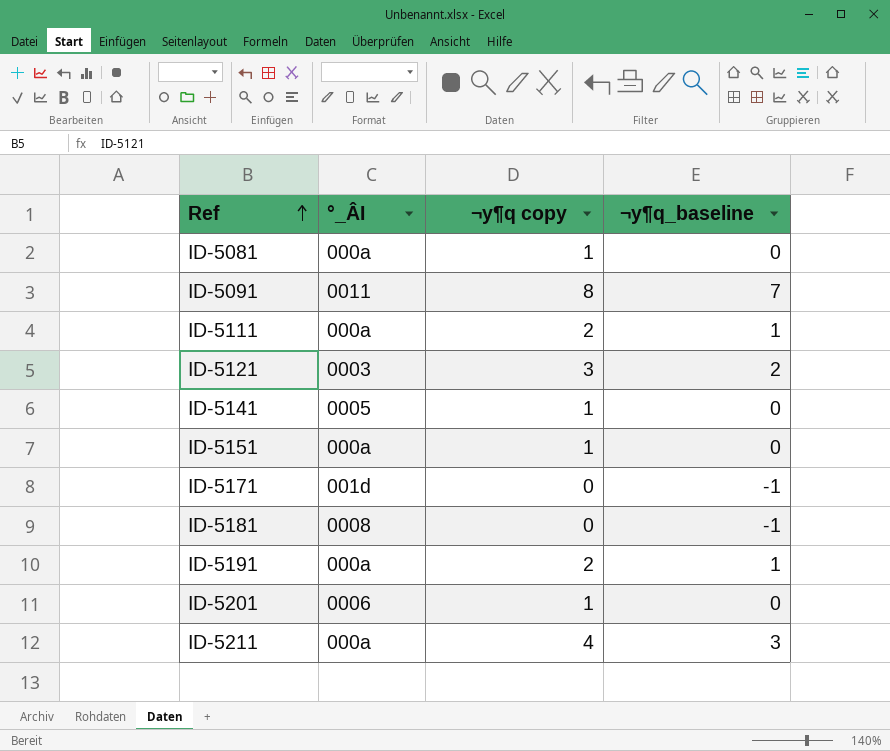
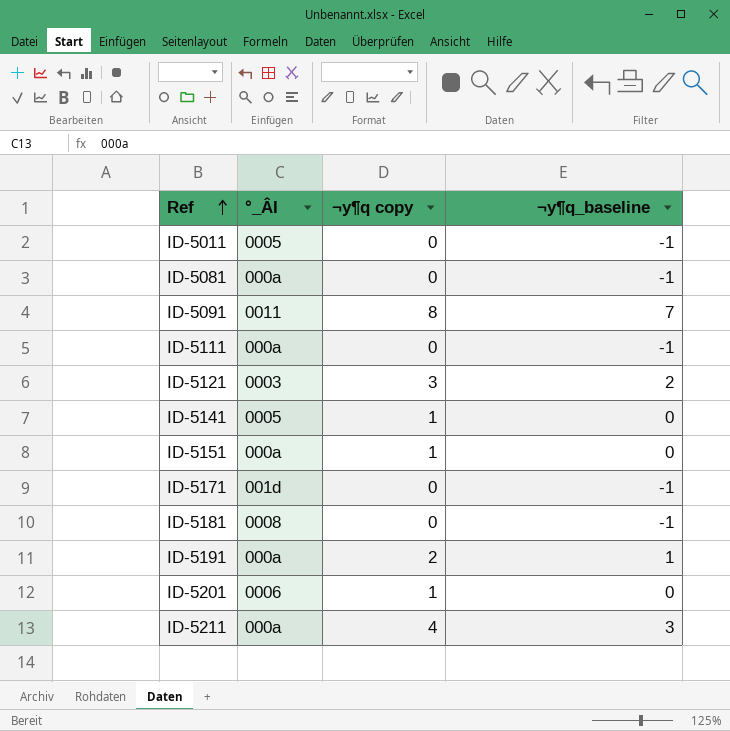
row ID-5011: none -> 0005 | 0 | -1
ID-5081 | ¬y¶q copy: 1 -> 0
ID-5081 | ¬y¶q_baseline: 0 -> -1
ID-5111 | ¬y¶q copy: 2 -> 0
ID-5111 | ¬y¶q_baseline: 1 -> -1

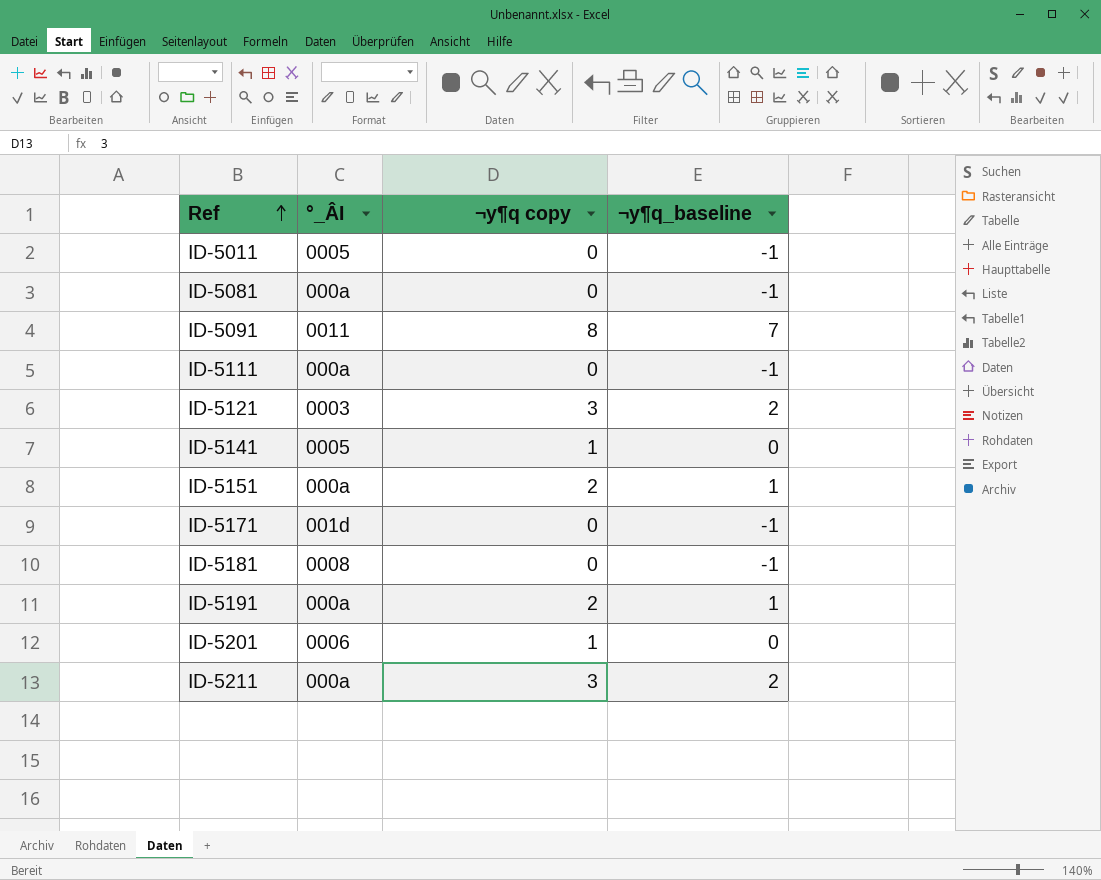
ID-5151 | ¬y¶q copy: 1 -> 2
ID-5151 | ¬y¶q_baseline: 0 -> 1
ID-5211 | ¬y¶q copy: 4 -> 3
ID-5211 | ¬y¶q_baseline: 3 -> 2

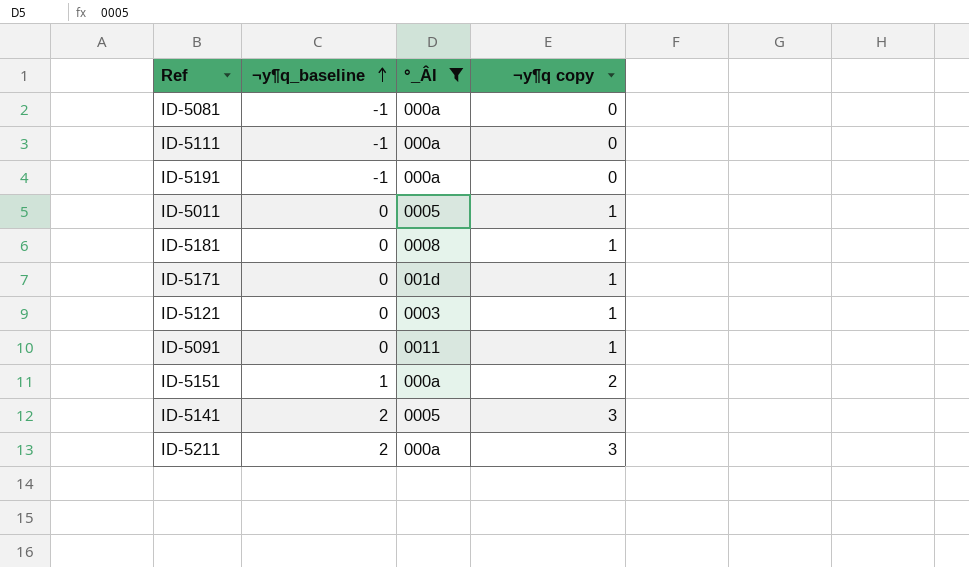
filter: none -> °_ÂI != 0006
row order: Ref ascending -> ¬y¶q_baseline ascending
column ¬y¶q_baseline | position: 4 -> 2
ID-5191 | ¬y¶q_baseline: 1 -> -1
ID-5191 | ¬y¶q copy: 2 -> 0
ID-5011 | ¬y¶q_baseline: -1 -> 0
ID-5011 | ¬y¶q copy: 0 -> 1
ID-5181 | ¬y¶q_baseline: -1 -> 0
ID-5181 | ¬y¶q copy: 0 -> 1
ID-5171 | ¬y¶q_baseline: -1 -> 0
ID-5171 | ¬y¶q copy: 0 -> 1
ID-5121 | ¬y¶q_baseline: 2 -> 0
ID-5121 | ¬y¶q copy: 3 -> 1
ID-5091 | ¬y¶q_baseline: 7 -> 0
ID-5091 | ¬y¶q copy: 8 -> 1
ID-5141 | ¬y¶q_baseline: 0 -> 2
ID-5141 | ¬y¶q copy: 1 -> 3

